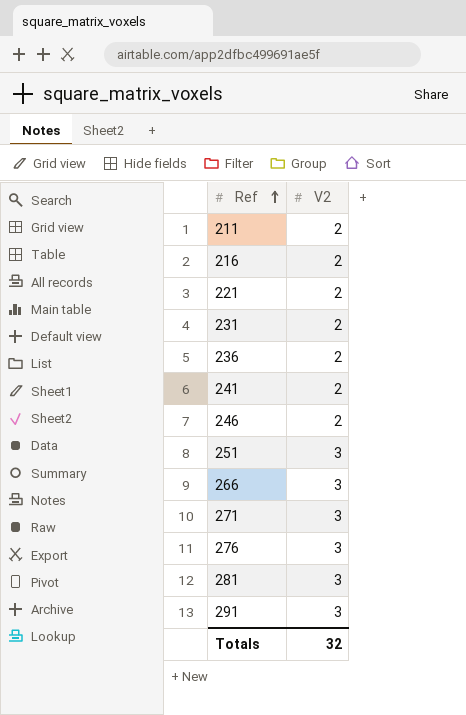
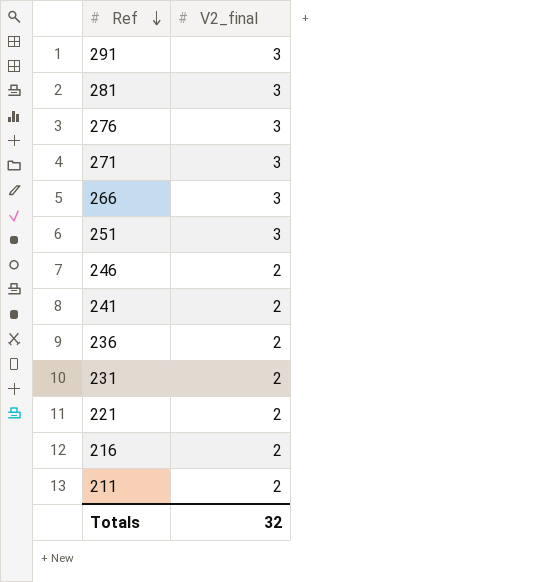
row order: Ref ascending -> Ref descending
column name: V2 -> V2_final

